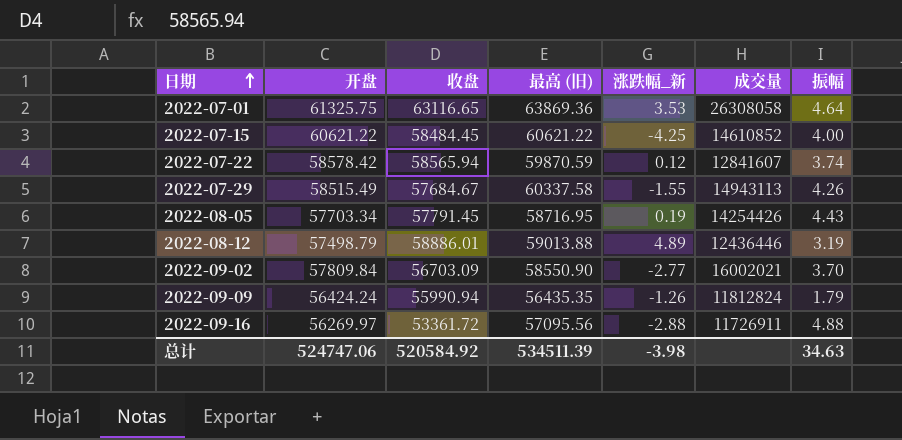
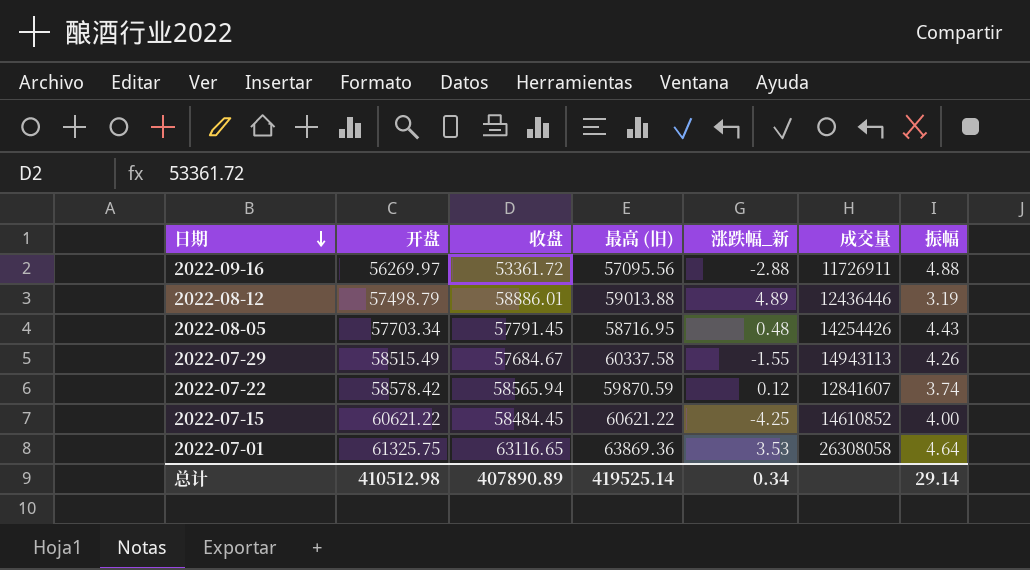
row order: 日期 ascending -> 日期 descending
row 2022-09-02: 57809.84 | 56703.09 | 58550.90 | -2.77 | 16002021 | 3.70 -> none
row 2022-09-09: 56424.24 | 55990.94 | 56435.35 | -1.26 | 11812824 | 1.79 -> none
2022-08-05 | 涨跌幅_新: 0.19 -> 0.48
总计 | 开盘: 524747.06 -> 410512.98
总计 | 收盘: 520584.92 -> 407890.89
总计 | 最高 (旧): 534511.39 -> 419525.14
总计 | 涨跌幅_新: -3.98 -> 0.34
总计 | 振幅: 34.63 -> 29.14

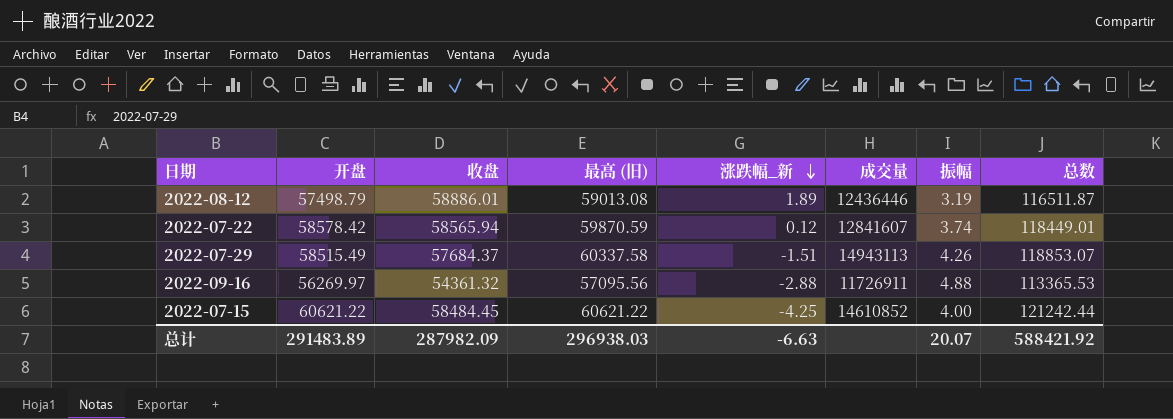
row order: 日期 descending -> 涨跌幅_新 descending
column 总数 | formula: none -> [开盘] + [最高 (旧)]
row 2022-08-05: 57703.34 | 57791.45 | 58716.95 | 0.48 | 14254426 | 4.43 -> none
row 2022-07-01: 61325.75 | 63116.65 | 63869.36 | 3.53 | 26308058 | 4.64 -> none
2022-08-12 | 最高 (旧): 59013.88 -> 59013.08
2022-08-12 | 涨跌幅_新: 4.89 -> 1.89
2022-07-29 | 收盘: 57684.67 -> 57684.37
2022-07-29 | 涨跌幅_新: -1.55 -> -1.51
2022-09-16 | 收盘: 53361.72 -> 54361.32
总计 | 开盘: 410512.98 -> 291483.89
总计 | 收盘: 407890.89 -> 287982.09
总计 | 最高 (旧): 419525.14 -> 296938.03
总计 | 涨跌幅_新: 0.34 -> -6.63
总计 | 振幅: 29.14 -> 20.07

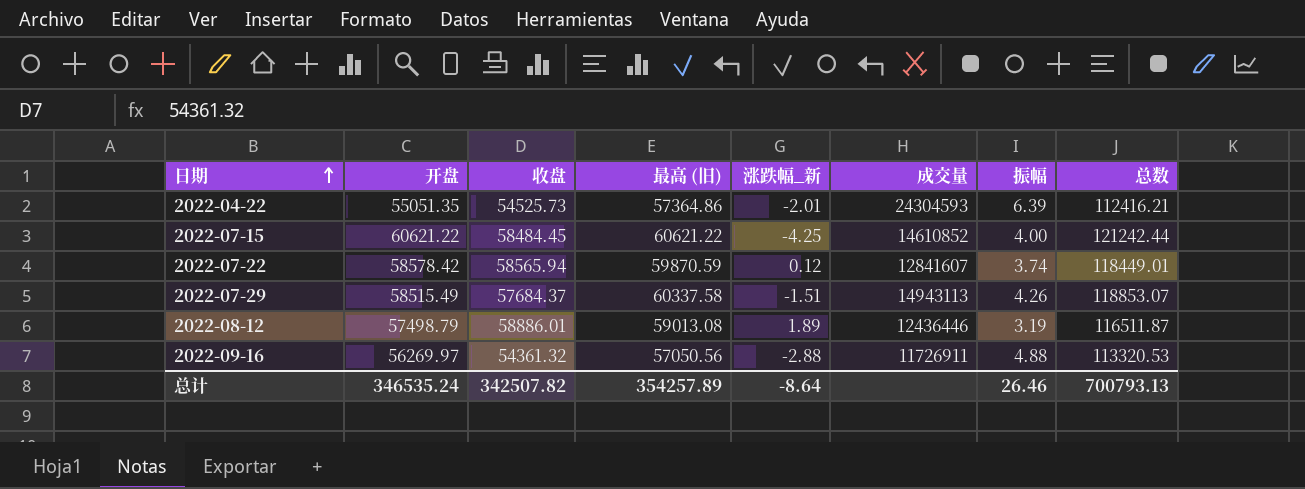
row order: 涨跌幅_新 descending -> 日期 ascending
row 2022-04-22: none -> 55051.35 | 54525.73 | 57364.86 | -2.01 | 24304593 | 6.39 | 112416.21
2022-09-16 | 最高 (旧): 57095.56 -> 57050.56
2022-09-16 | 总数: 113365.53 -> 113320.53
总计 | 开盘: 291483.89 -> 346535.24
总计 | 收盘: 287982.09 -> 342507.82
总计 | 最高 (旧): 296938.03 -> 354257.89
总计 | 涨跌幅_新: -6.63 -> -8.64
总计 | 振幅: 20.07 -> 26.46
总计 | 总数: 588421.92 -> 700793.13

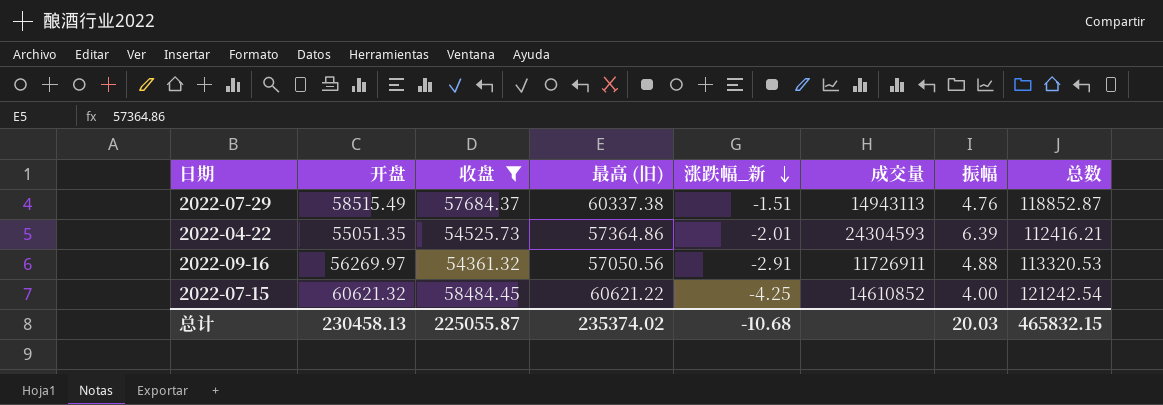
filter: none -> 收盘 <= 58484.45
row order: 日期 ascending -> 涨跌幅_新 descending
2022-07-29 | 最高 (旧): 60337.58 -> 60337.38
2022-07-29 | 振幅: 4.26 -> 4.76
2022-07-29 | 总数: 118853.07 -> 118852.87
2022-09-16 | 涨跌幅_新: -2.88 -> -2.91
2022-07-15 | 开盘: 60621.22 -> 60621.32
2022-07-15 | 总数: 121242.44 -> 121242.54
总计 | 开盘: 346535.24 -> 230458.13
总计 | 收盘: 342507.82 -> 225055.87
总计 | 最高 (旧): 354257.89 -> 235374.02
总计 | 涨跌幅_新: -8.64 -> -10.68
总计 | 振幅: 26.46 -> 20.03
总计 | 总数: 700793.13 -> 465832.15

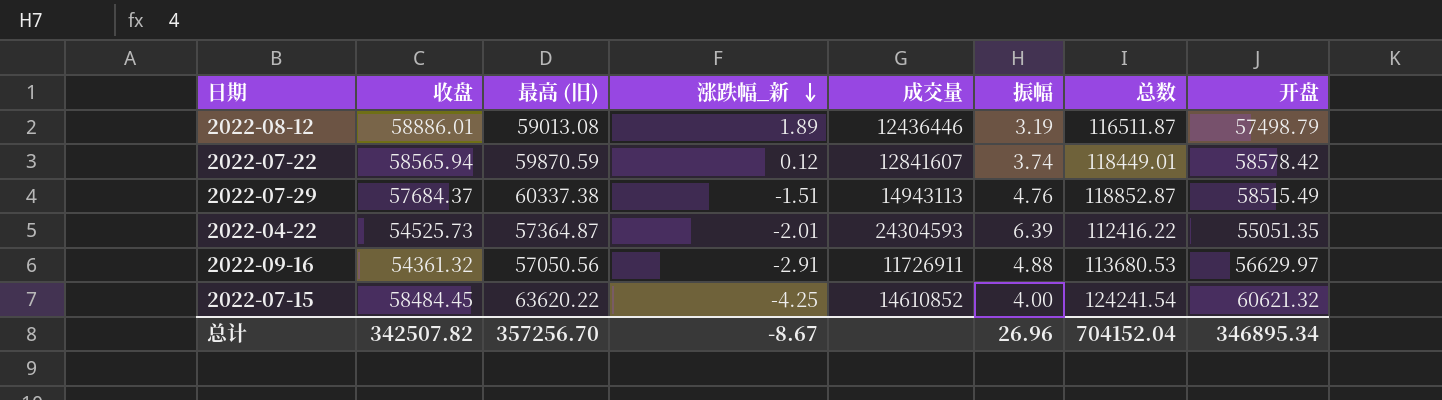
filter: 收盘 <= 58484.45 -> none
column 开盘 | position: 2 -> 8
2022-04-22 | 最高 (旧): 57364.86 -> 57364.87
2022-04-22 | 总数: 112416.21 -> 112416.22
2022-09-16 | 总数: 113320.53 -> 113680.53
2022-09-16 | 开盘: 56269.97 -> 56629.97
2022-07-15 | 最高 (旧): 60621.22 -> 63620.22
2022-07-15 | 总数: 121242.54 -> 124241.54
总计 | 收盘: 225055.87 -> 342507.82
总计 | 最高 (旧): 235374.02 -> 357256.70
总计 | 涨跌幅_新: -10.68 -> -8.67
总计 | 振幅: 20.03 -> 26.96
总计 | 总数: 465832.15 -> 704152.04
总计 | 开盘: 230458.13 -> 346895.34

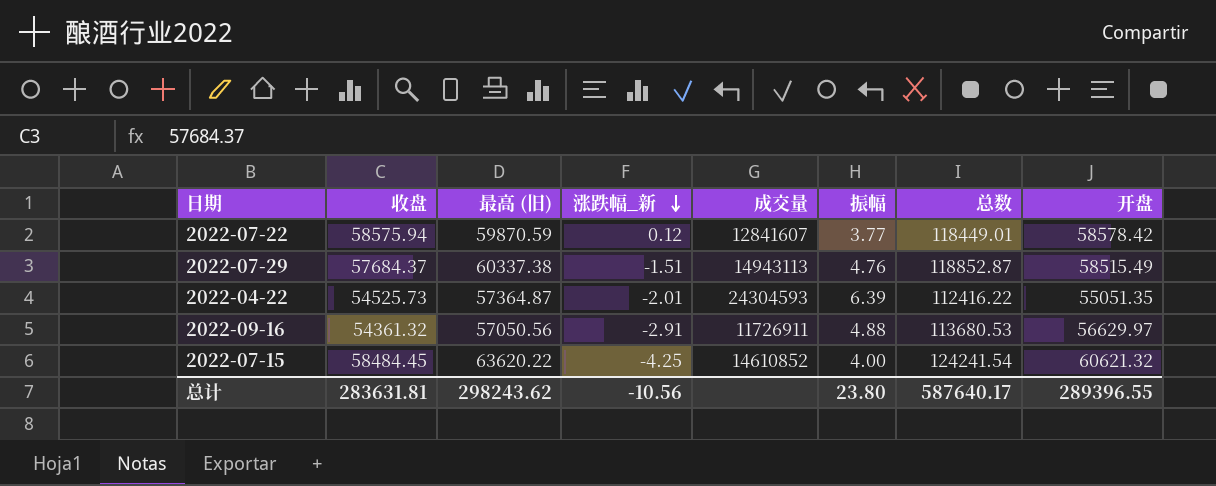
row 2022-08-12: 58886.01 | 59013.08 | 1.89 | 12436446 | 3.19 | 116511.87 | 57498.79 -> none
2022-07-22 | 收盘: 58565.94 -> 58575.94
2022-07-22 | 振幅: 3.74 -> 3.77
总计 | 收盘: 342507.82 -> 283631.81
总计 | 最高 (旧): 357256.70 -> 298243.62
总计 | 涨跌幅_新: -8.67 -> -10.56
总计 | 振幅: 26.96 -> 23.80
总计 | 总数: 704152.04 -> 587640.17
总计 | 开盘: 346895.34 -> 289396.55

